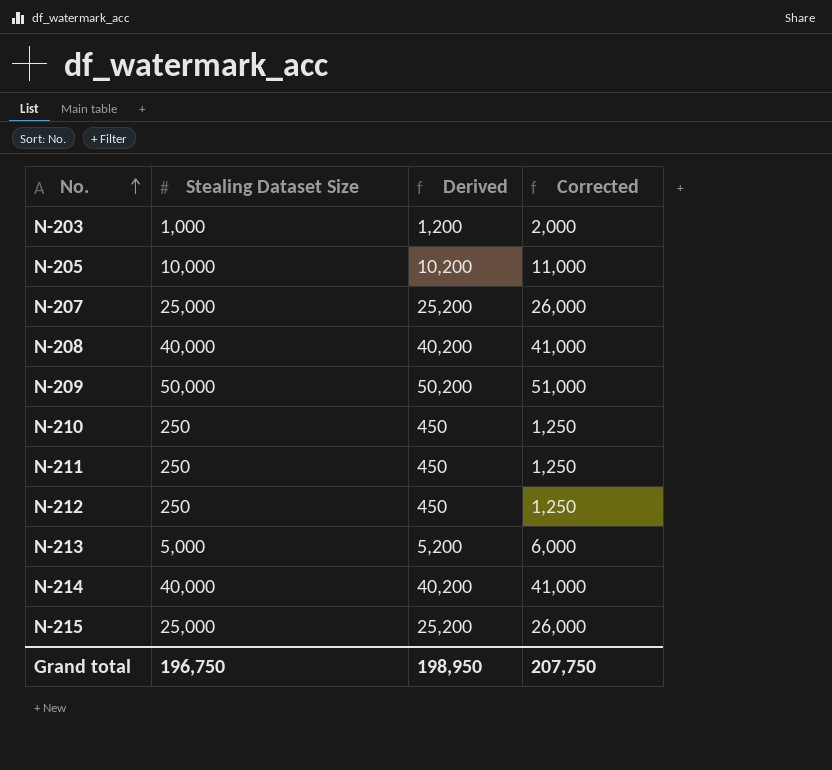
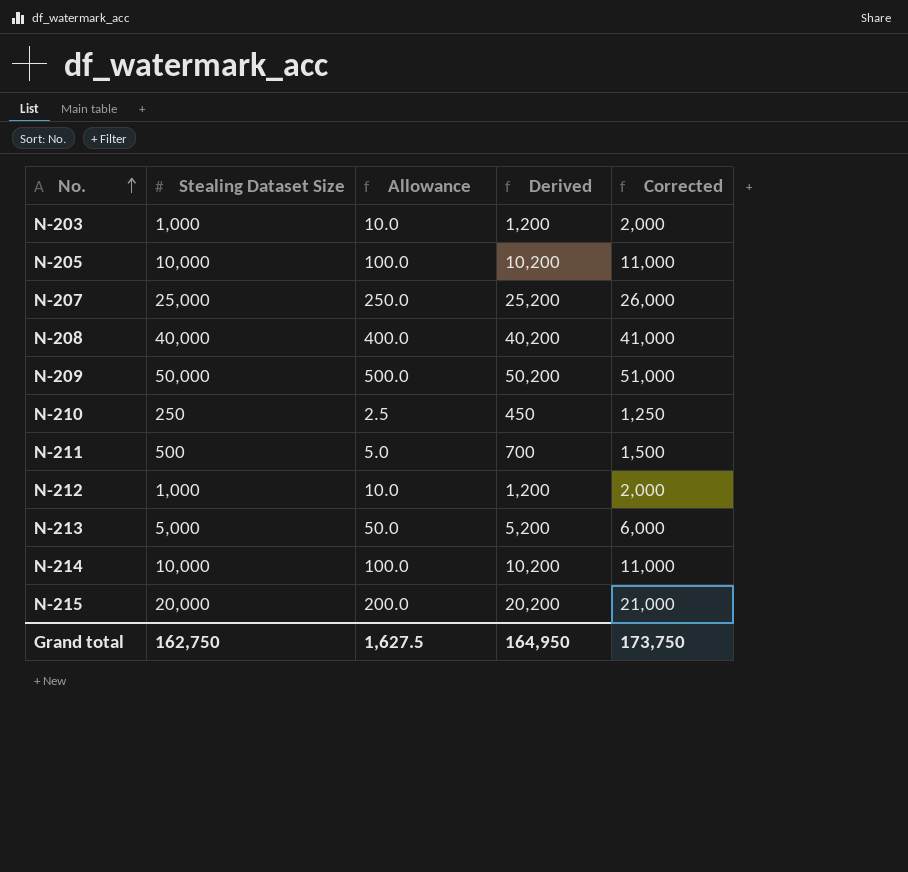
column Allowance | formula: none -> [Stealing Dataset Size] * 0.01
N-211 | Stealing Dataset Size: 250 -> 500
N-211 | Derived: 450 -> 700
N-211 | Corrected: 1,250 -> 1,500
N-212 | Stealing Dataset Size: 250 -> 1,000
N-212 | Derived: 450 -> 1,200
N-212 | Corrected: 1,250 -> 2,000
N-214 | Stealing Dataset Size: 40,000 -> 10,000
N-214 | Derived: 40,200 -> 10,200
N-214 | Corrected: 41,000 -> 11,000
N-215 | Stealing Dataset Size: 25,000 -> 20,000
N-215 | Derived: 25,200 -> 20,200
N-215 | Corrected: 26,000 -> 21,000
Grand total | Stealing Dataset Size: 196,750 -> 162,750
Grand total | Derived: 198,950 -> 164,950
Grand total | Corrected: 207,750 -> 173,750

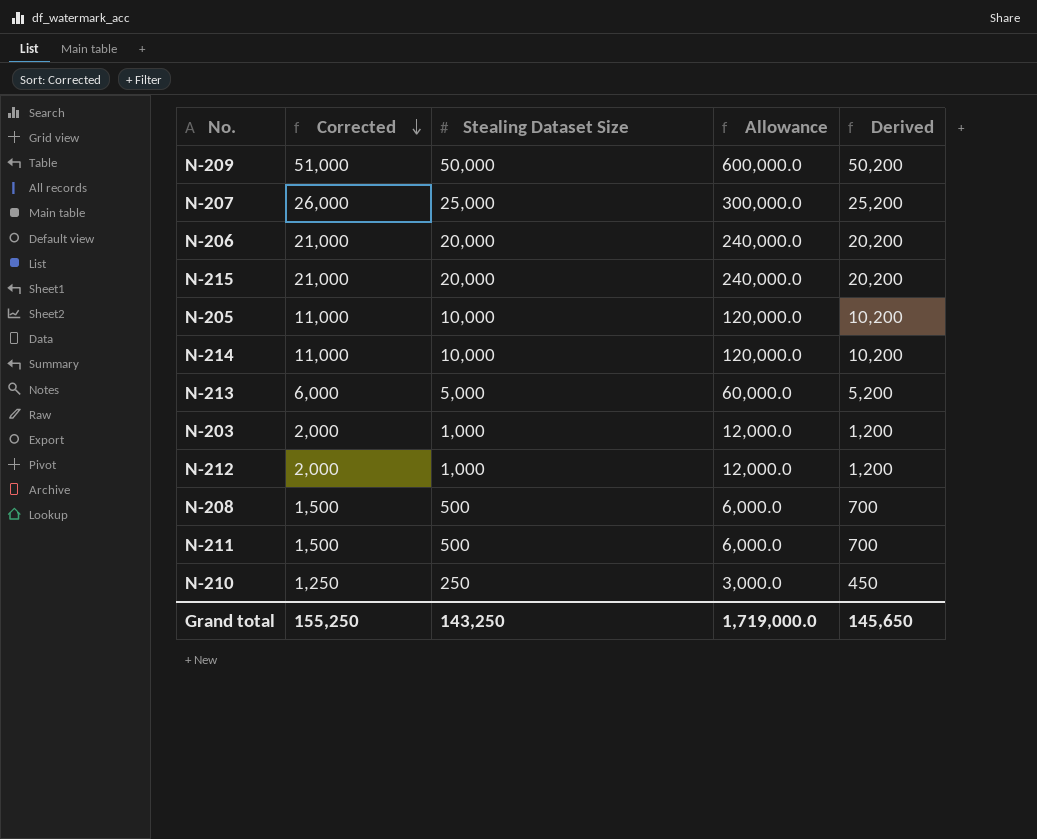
row order: No. ascending -> Corrected descending
column Corrected | position: 5 -> 2
column Allowance | formula: [Stealing Dataset Size] * 0.01 -> [Stealing Dataset Size] * 12
row N-206: none -> 21,000 | 20,000 | 240,000.0 | 20,200
N-208 | Corrected: 41,000 -> 1,500
N-208 | Stealing Dataset Size: 40,000 -> 500
N-208 | Derived: 40,200 -> 700
Grand total | Corrected: 173,750 -> 155,250
Grand total | Stealing Dataset Size: 162,750 -> 143,250
Grand total | Allowance: 1,627.5 -> 1,719,000.0
Grand total | Derived: 164,950 -> 145,650

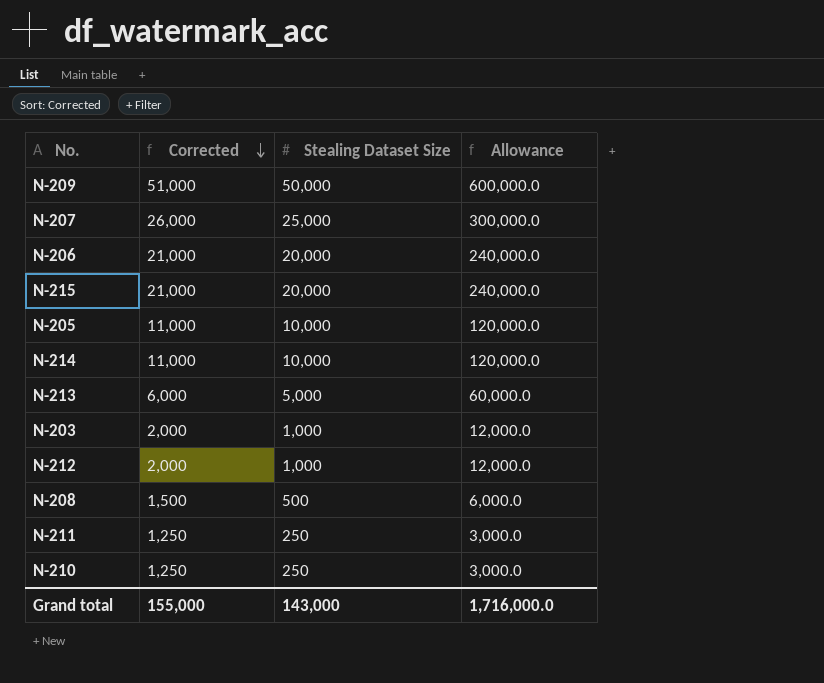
column Derived | formula: [Stealing Dataset Size] + 200 -> none
N-211 | Corrected: 1,500 -> 1,250
N-211 | Stealing Dataset Size: 500 -> 250
N-211 | Allowance: 6,000.0 -> 3,000.0
Grand total | Corrected: 155,250 -> 155,000
Grand total | Stealing Dataset Size: 143,250 -> 143,000
Grand total | Allowance: 1,719,000.0 -> 1,716,000.0

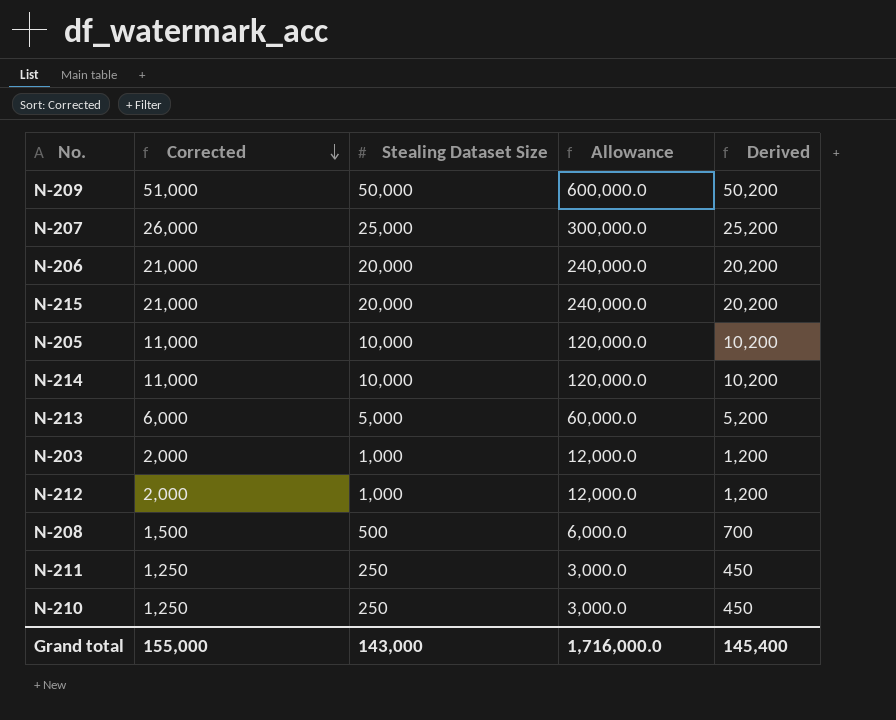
column Derived | formula: none -> [Stealing Dataset Size] + 200

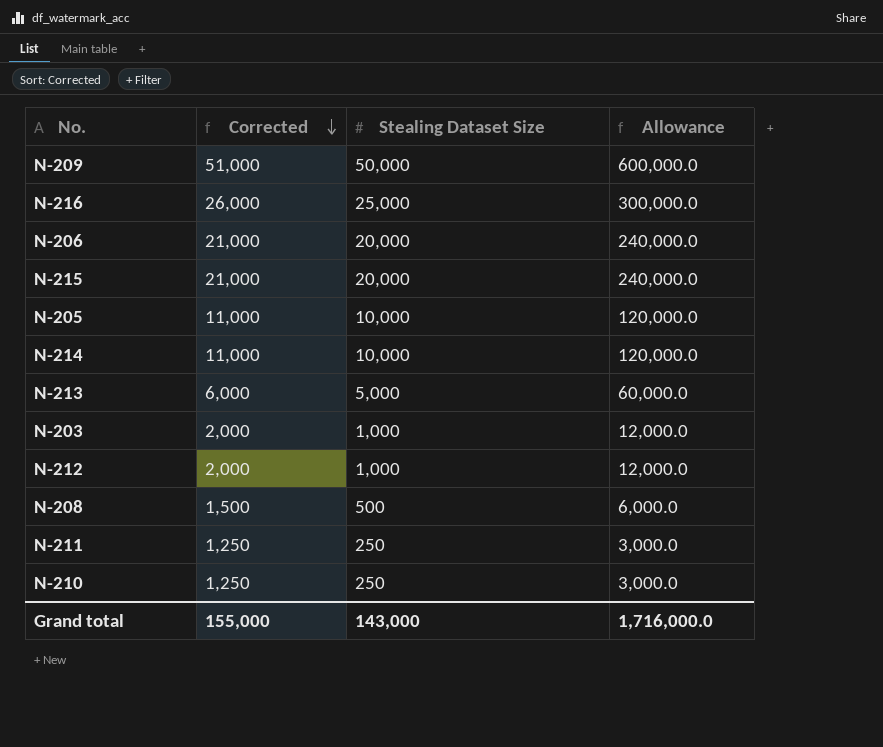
column Derived | formula: [Stealing Dataset Size] + 200 -> none
row N-207: 26,000 | 25,000 | 300,000.0 | 25,200 -> none
row N-216: none -> 26,000 | 25,000 | 300,000.0

